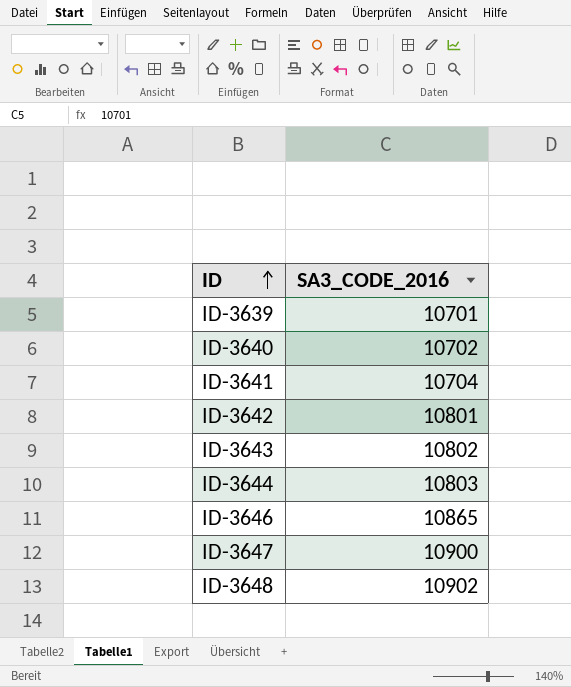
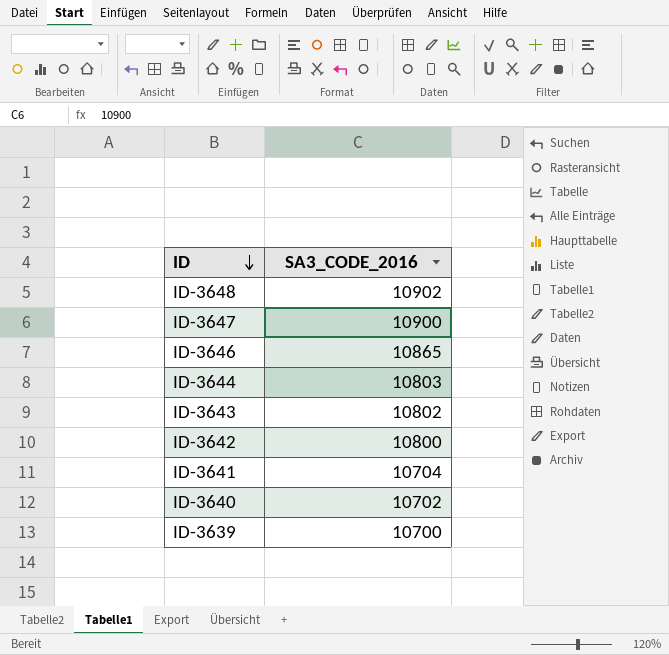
row order: ID ascending -> ID descending
ID-3642 | SA3_CODE_2016: 10801 -> 10800
ID-3639 | SA3_CODE_2016: 10701 -> 10700

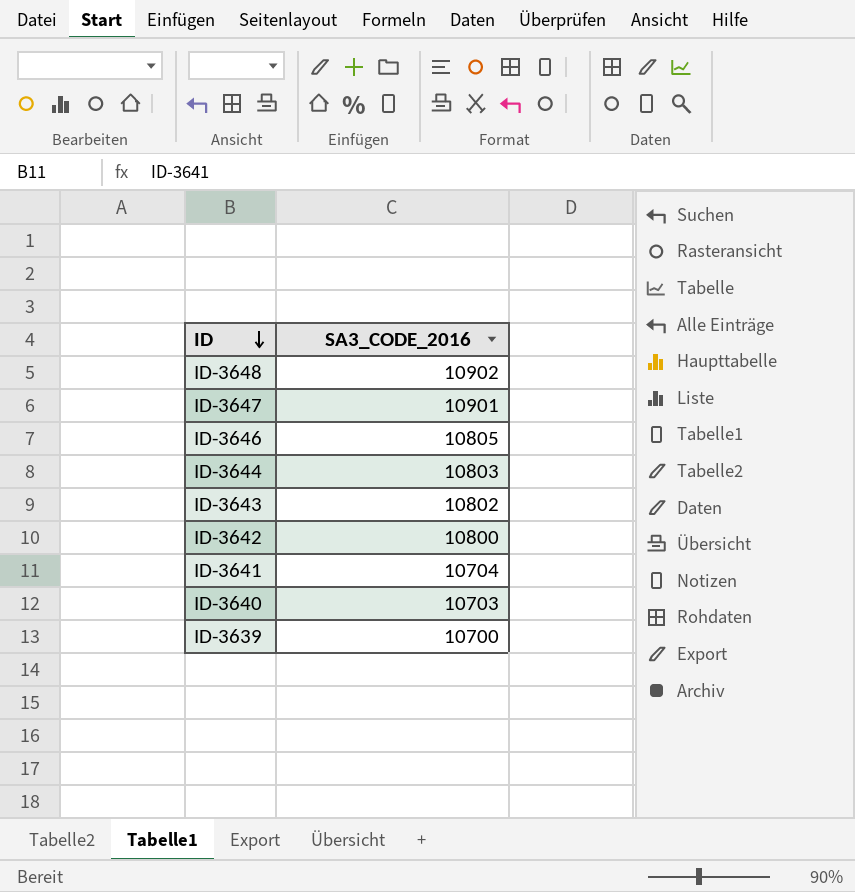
ID-3647 | SA3_CODE_2016: 10900 -> 10901
ID-3646 | SA3_CODE_2016: 10865 -> 10805
ID-3640 | SA3_CODE_2016: 10702 -> 10703

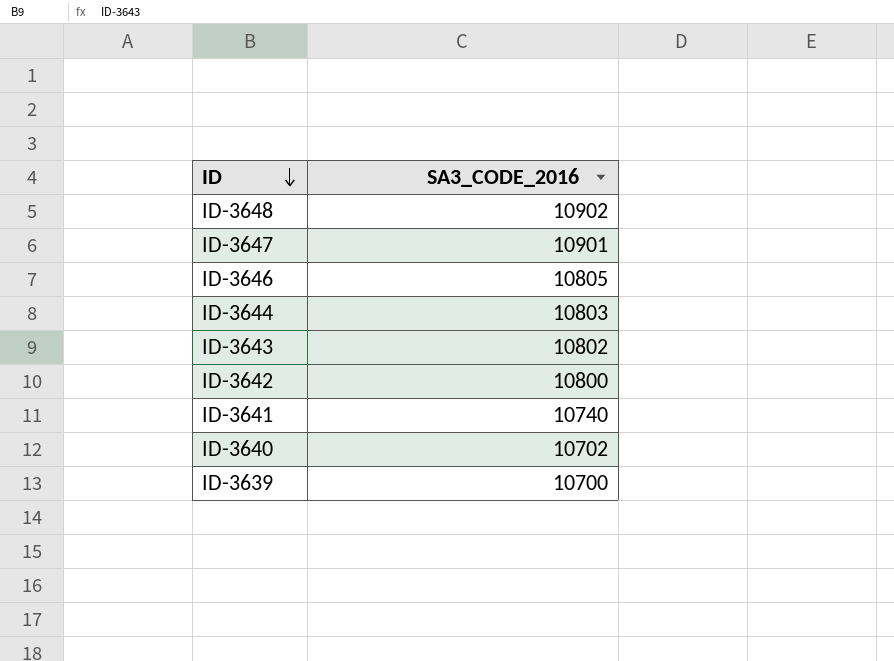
ID-3641 | SA3_CODE_2016: 10704 -> 10740
ID-3640 | SA3_CODE_2016: 10703 -> 10702

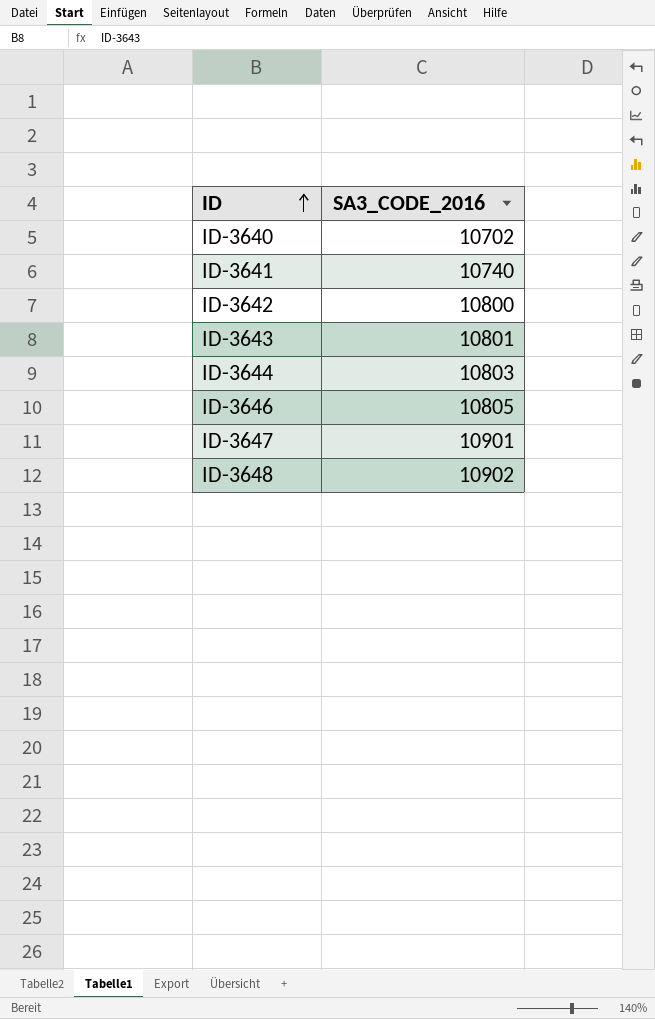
row order: ID descending -> ID ascending
row ID-3639: 10700 -> none
ID-3643 | SA3_CODE_2016: 10802 -> 10801

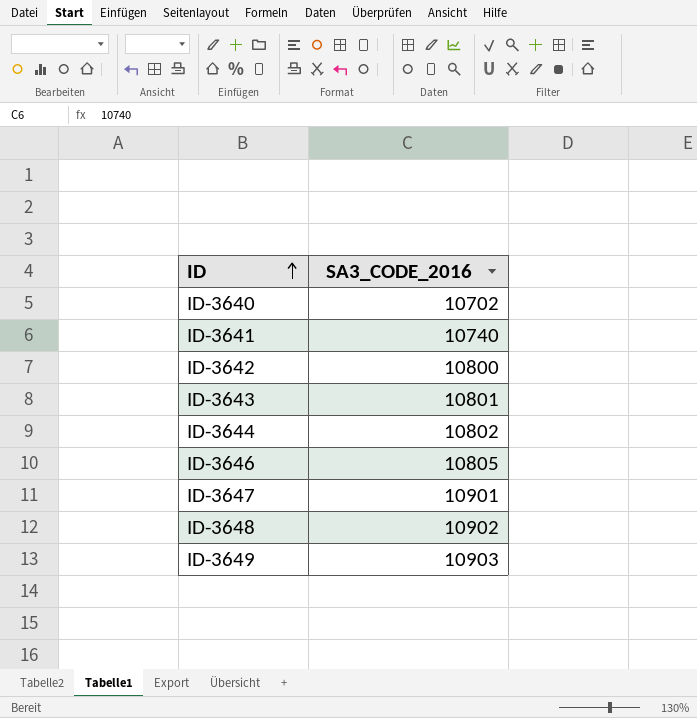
ID-3644 | SA3_CODE_2016: 10803 -> 10802
row ID-3649: none -> 10903

